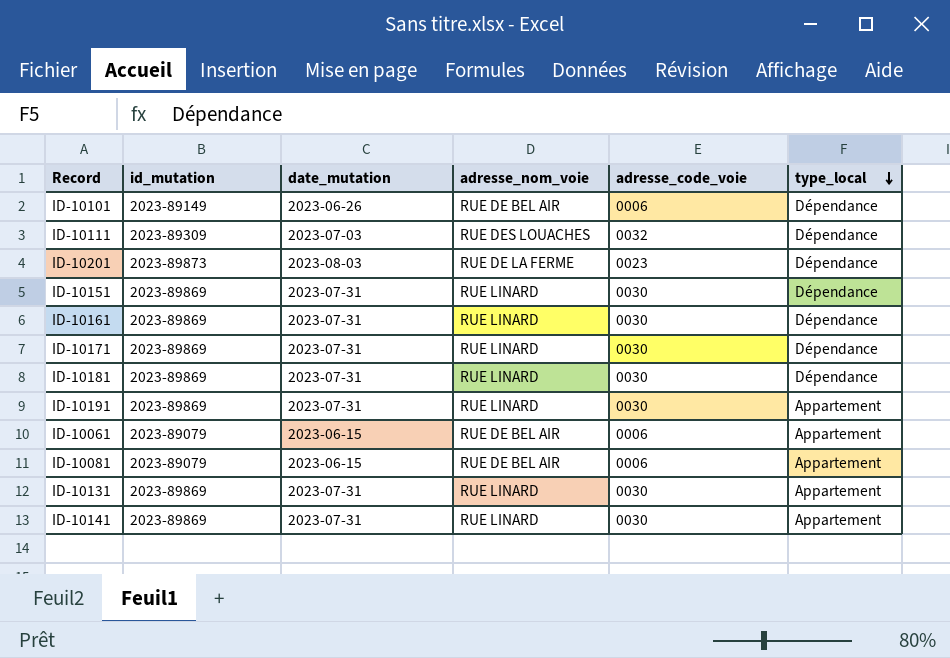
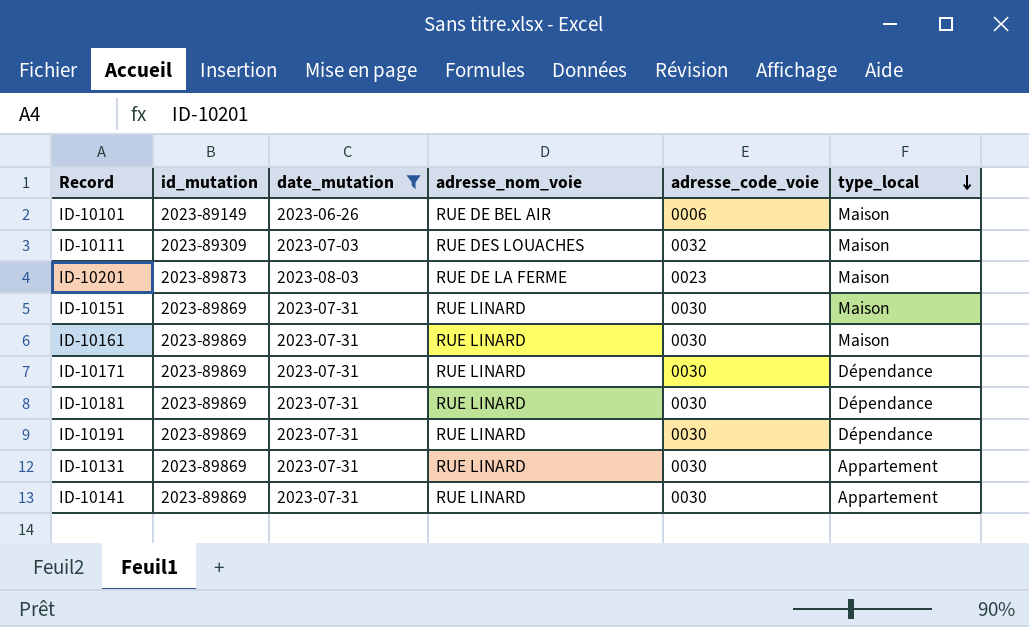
filter: none -> date_mutation != 2023-06-15
ID-10101 | type_local: Dépendance -> Maison
ID-10111 | type_local: Dépendance -> Maison
ID-10201 | type_local: Dépendance -> Maison
ID-10151 | type_local: Dépendance -> Maison
ID-10161 | type_local: Dépendance -> Maison
ID-10191 | type_local: Appartement -> Dépendance

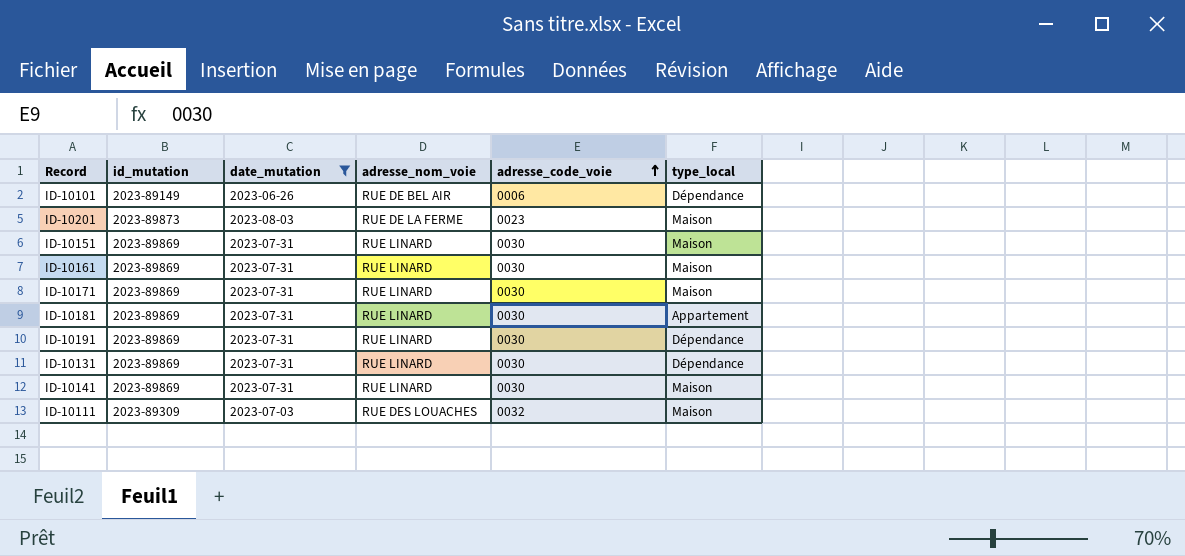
row order: type_local descending -> adresse_code_voie ascending
ID-10101 | type_local: Maison -> Dépendance
ID-10171 | type_local: Dépendance -> Maison
ID-10181 | type_local: Dépendance -> Appartement
ID-10131 | type_local: Appartement -> Dépendance
ID-10141 | type_local: Appartement -> Maison

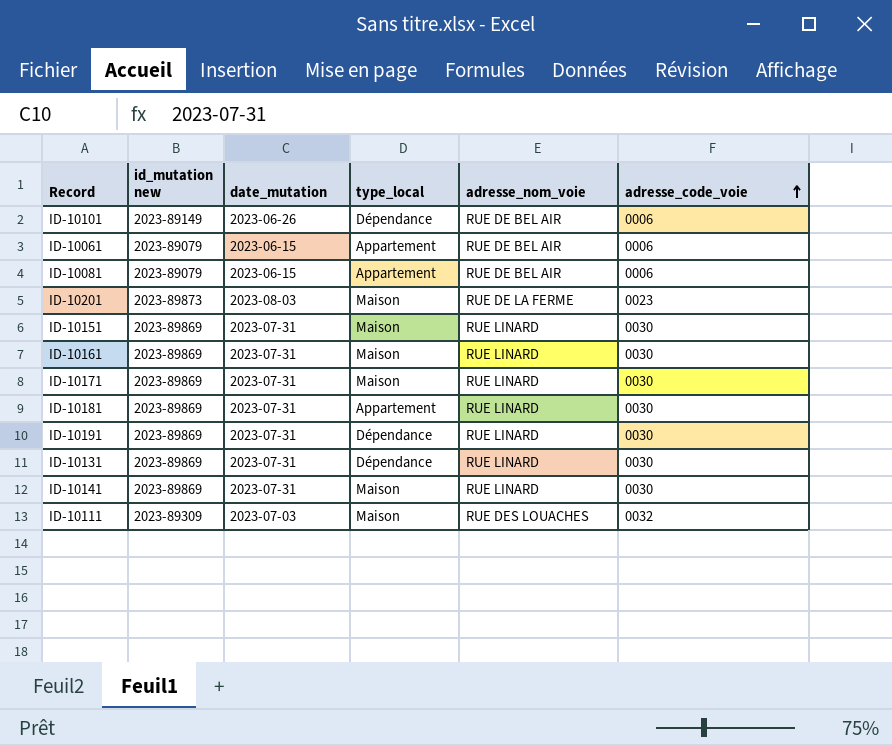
filter: date_mutation != 2023-06-15 -> none
column name: id_mutation -> id_mutation new
column type_local | position: 6 -> 4

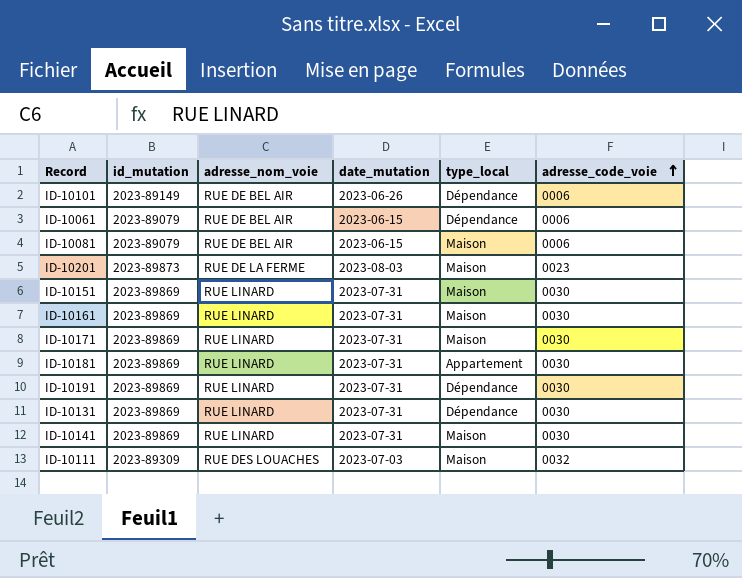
column name: id_mutation new -> id_mutation
column adresse_nom_voie | position: 5 -> 3
ID-10061 | type_local: Appartement -> Dépendance
ID-10081 | type_local: Appartement -> Maison

